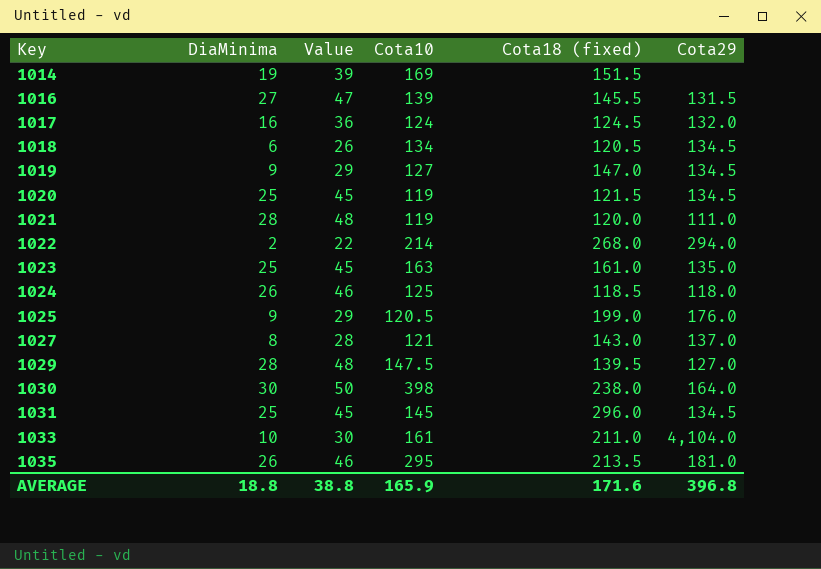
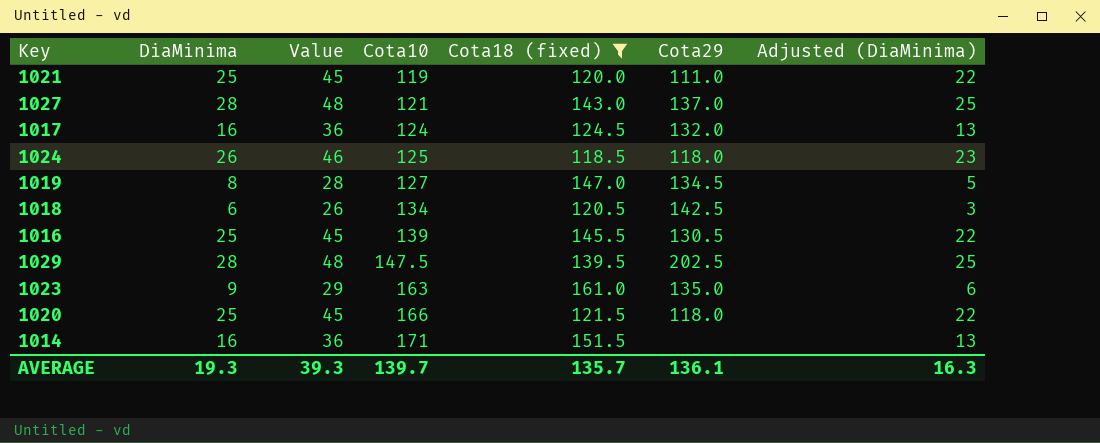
filter: none -> Cota18 (fixed) <= 161.0
row order: Key ascending -> Cota10 ascending
column Adjusted (DiaMinima) | formula: none -> [DiaMinima] - 3
1021 | DiaMinima: 28 -> 25
1021 | Value: 48 -> 45
1027 | DiaMinima: 8 -> 28
1027 | Value: 28 -> 48
1019 | DiaMinima: 9 -> 8
1019 | Value: 29 -> 28
1018 | Cota29: 134.5 -> 142.5
1016 | DiaMinima: 27 -> 25
1016 | Value: 47 -> 45
1016 | Cota29: 131.5 -> 130.5
1029 | Cota29: 127.0 -> 202.5
1023 | DiaMinima: 25 -> 9
1023 | Value: 45 -> 29
1020 | Cota10: 119 -> 166
1020 | Cota29: 134.5 -> 118.0
1014 | DiaMinima: 19 -> 16
1014 | Value: 39 -> 36
1014 | Cota10: 169 -> 171
AVERAGE | DiaMinima: 18.8 -> 19.3
AVERAGE | Value: 38.8 -> 39.3
AVERAGE | Cota10: 165.9 -> 139.7
AVERAGE | Cota18 (fixed): 171.6 -> 135.7
AVERAGE | Cota29: 396.8 -> 136.1

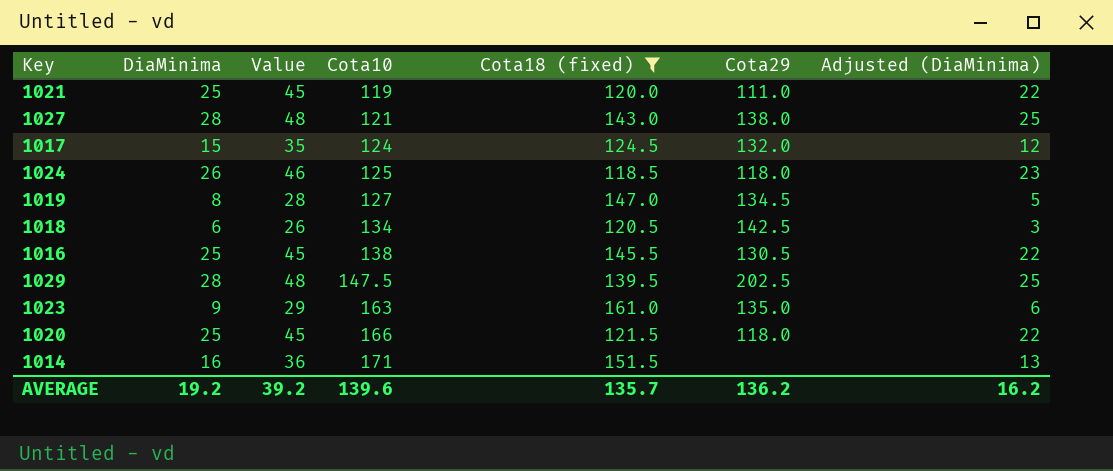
1027 | Cota29: 137.0 -> 138.0
1017 | DiaMinima: 16 -> 15
1017 | Value: 36 -> 35
1017 | Adjusted (DiaMinima): 13 -> 12
1016 | Cota10: 139 -> 138
AVERAGE | DiaMinima: 19.3 -> 19.2
AVERAGE | Value: 39.3 -> 39.2
AVERAGE | Cota10: 139.7 -> 139.6
AVERAGE | Cota29: 136.1 -> 136.2
AVERAGE | Adjusted (DiaMinima): 16.3 -> 16.2

